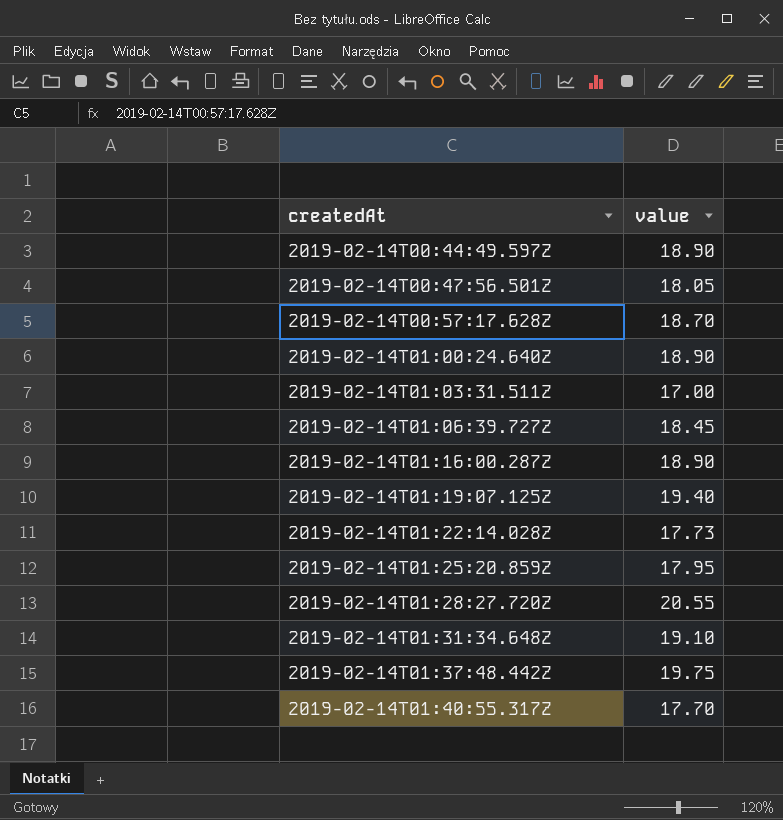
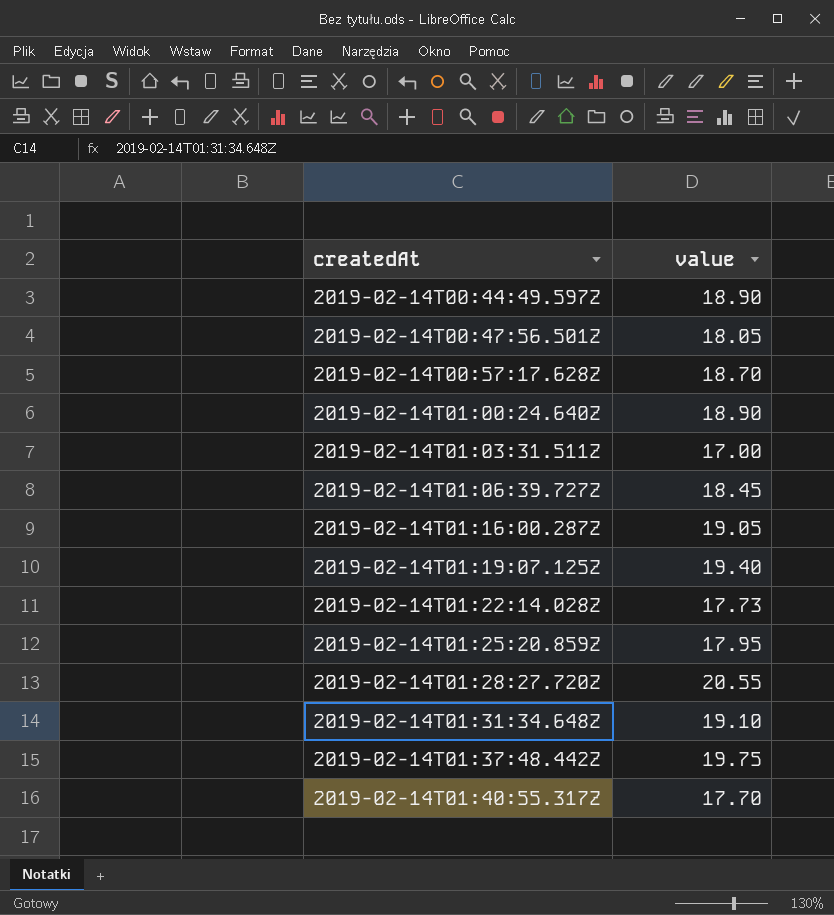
2019-02-14T01:16:00.287Z | value: 18.90 -> 19.05

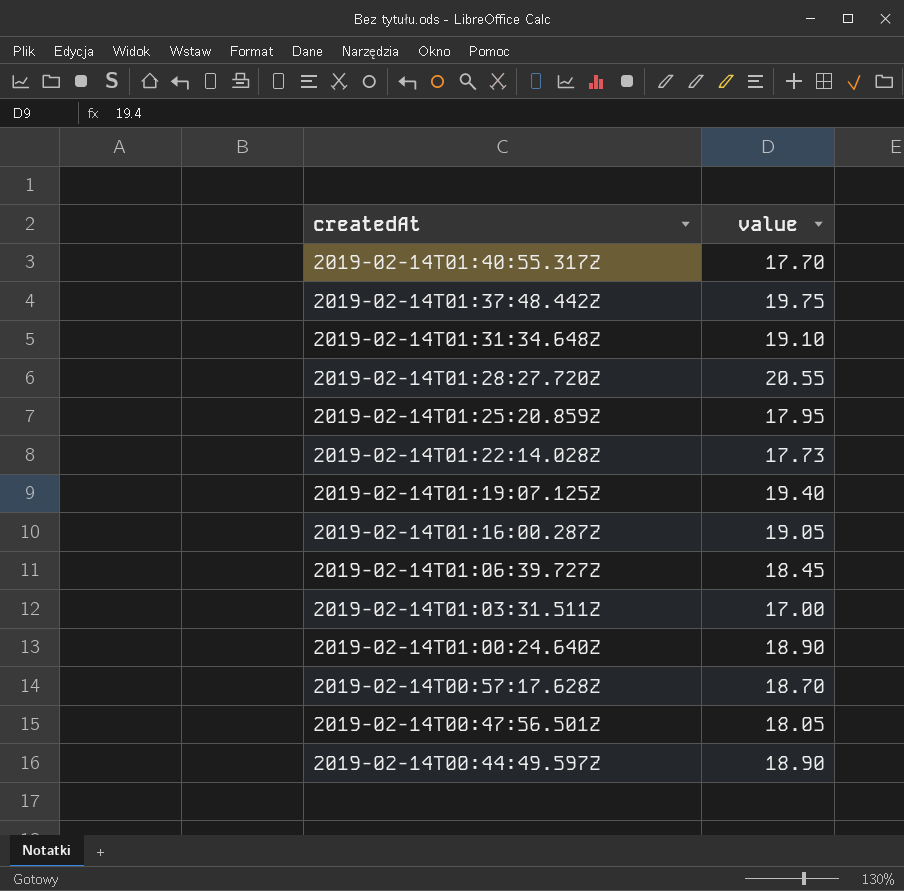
row order: createdAt ascending -> createdAt descending

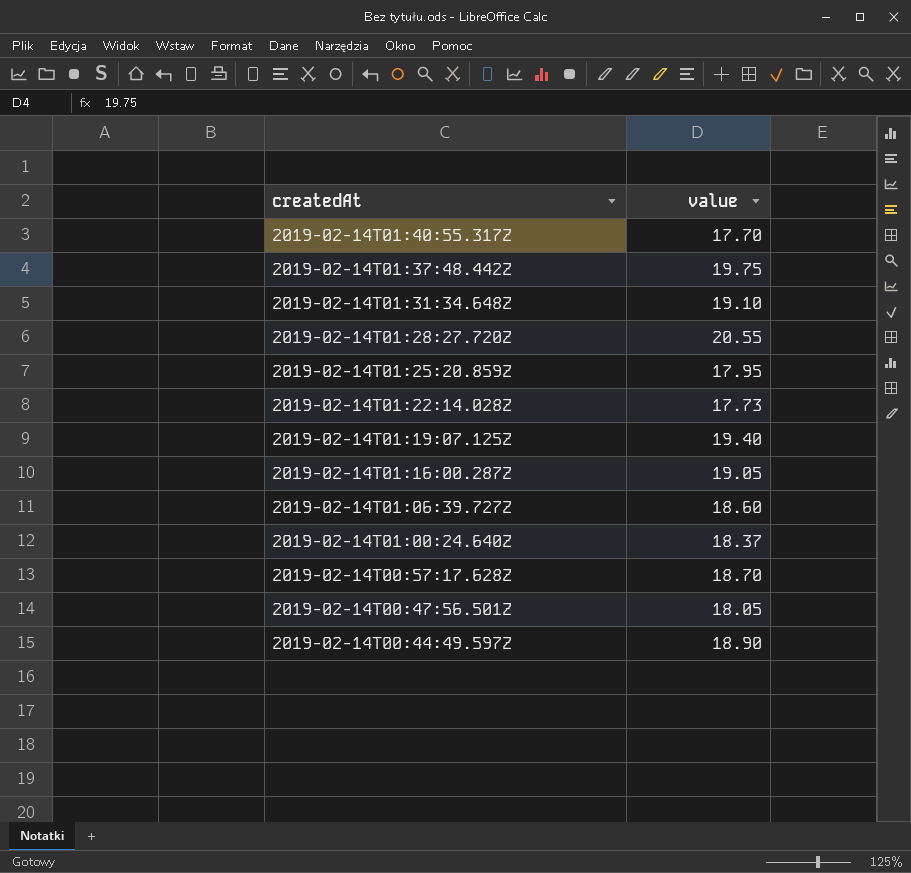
row 2019-02-14T01:03:31.511Z: 17.00 -> none
2019-02-14T01:06:39.727Z | value: 18.45 -> 18.60
2019-02-14T01:00:24.640Z | value: 18.90 -> 18.37

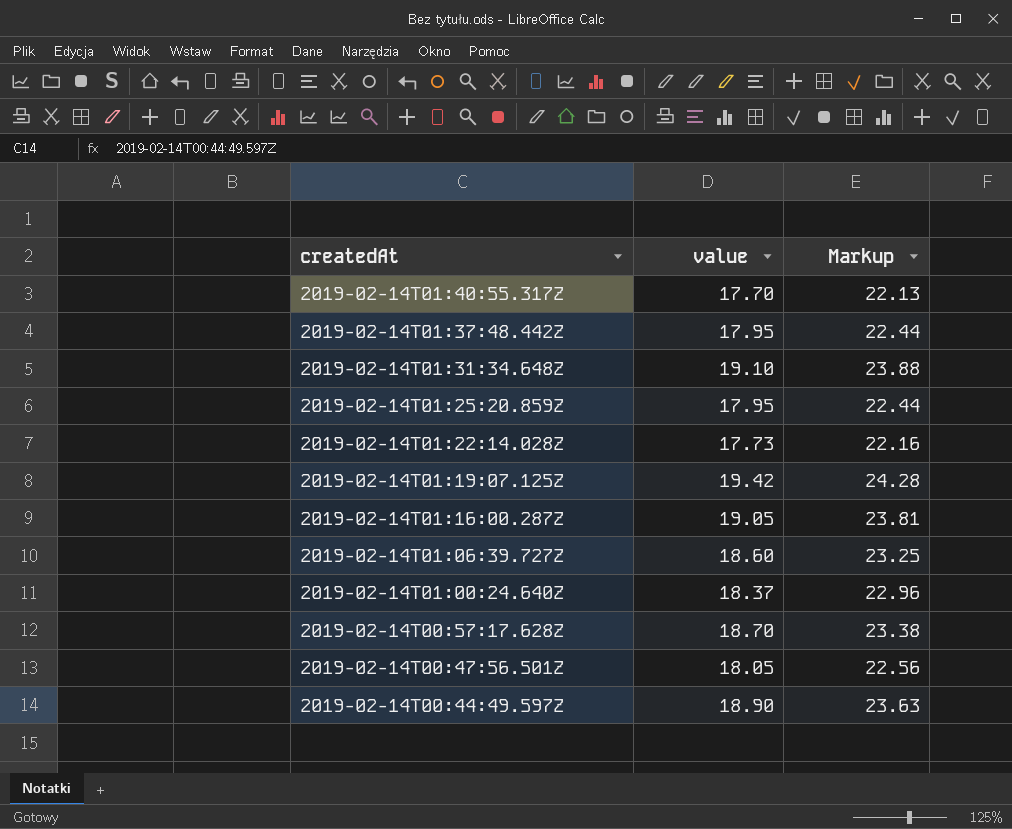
column Markup | formula: none -> [value] * 1.25
row 2019-02-14T01:28:27.720Z: 20.55 -> none
2019-02-14T01:37:48.442Z | value: 19.75 -> 17.95
2019-02-14T01:19:07.125Z | value: 19.40 -> 19.42

